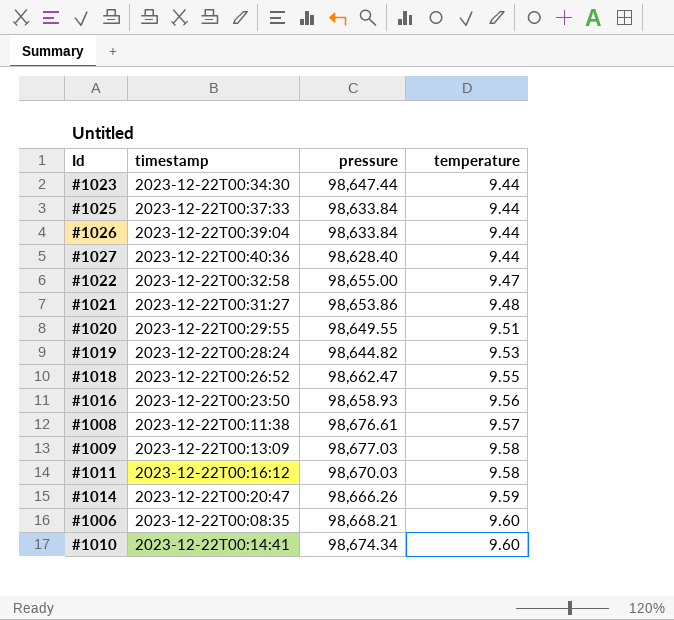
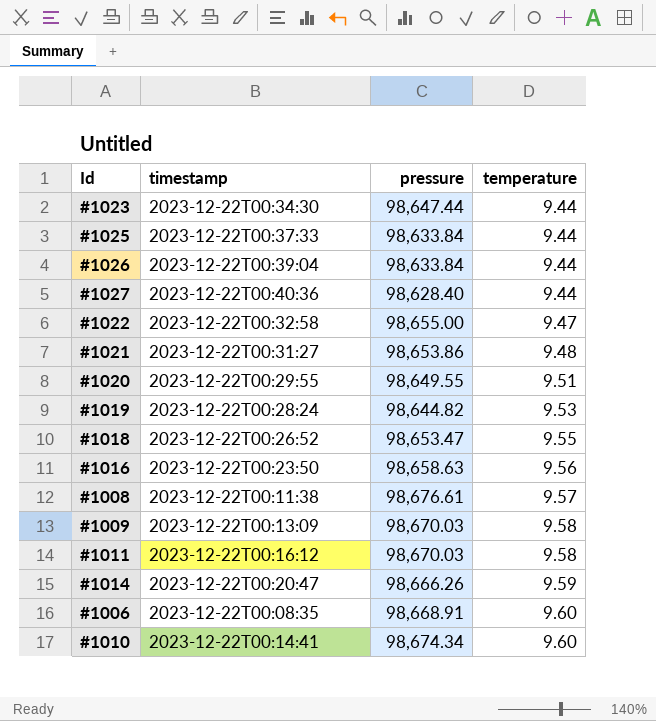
#1018 | pressure: 98,662.47 -> 98,653.47
#1016 | pressure: 98,658.93 -> 98,658.63
#1009 | pressure: 98,677.03 -> 98,670.03
#1006 | pressure: 98,668.21 -> 98,668.91

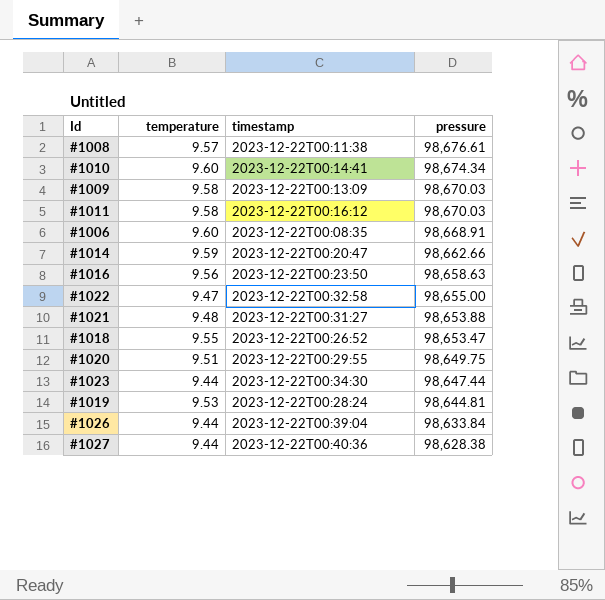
row order: temperature ascending -> pressure descending
column temperature | position: 4 -> 2
row #1025: 2023-12-22T00:37:33 | 98,633.84 | 9.44 -> none
#1014 | pressure: 98,666.26 -> 98,662.66
#1021 | pressure: 98,653.86 -> 98,653.88
#1020 | pressure: 98,649.55 -> 98,649.75
#1019 | pressure: 98,644.82 -> 98,644.81
#1027 | pressure: 98,628.40 -> 98,628.38

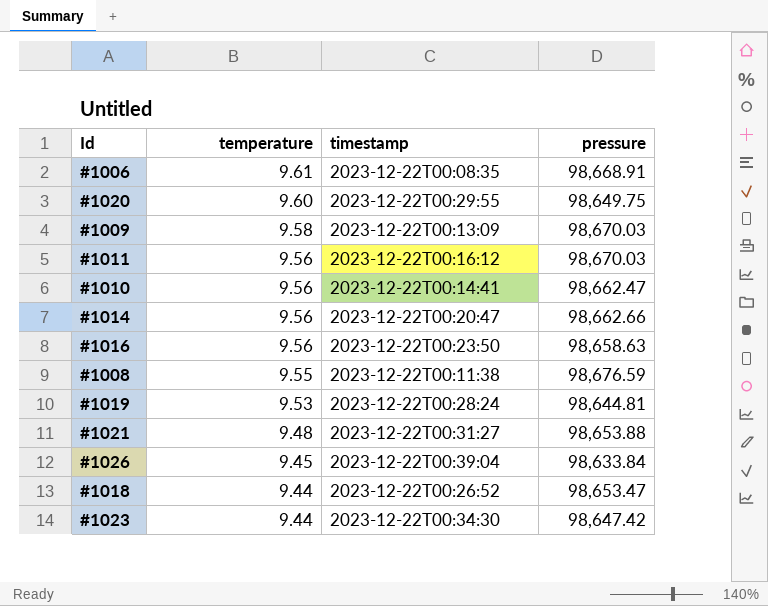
row order: pressure descending -> temperature descending
row #1022: 9.47 | 2023-12-22T00:32:58 | 98,655.00 -> none
row #1027: 9.44 | 2023-12-22T00:40:36 | 98,628.38 -> none
#1006 | temperature: 9.60 -> 9.61
#1020 | temperature: 9.51 -> 9.60
#1011 | temperature: 9.58 -> 9.56
#1010 | temperature: 9.60 -> 9.56
#1010 | pressure: 98,674.34 -> 98,662.47
#1014 | temperature: 9.59 -> 9.56
#1008 | temperature: 9.57 -> 9.55
#1008 | pressure: 98,676.61 -> 98,676.59
#1026 | temperature: 9.44 -> 9.45
#1018 | temperature: 9.55 -> 9.44
#1023 | pressure: 98,647.44 -> 98,647.42

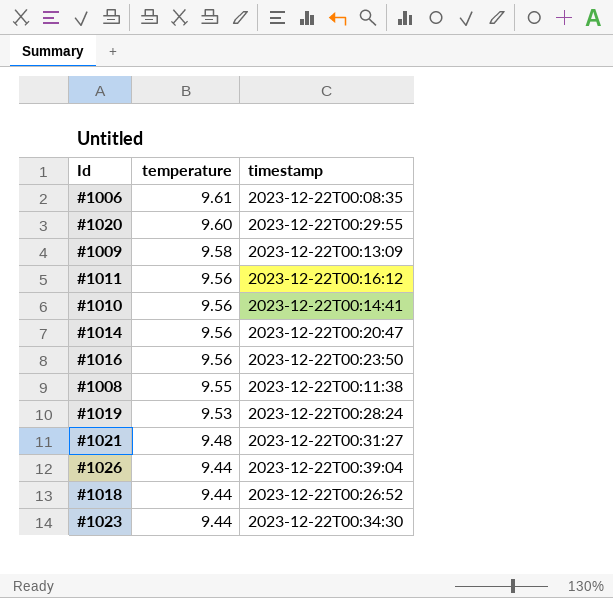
column pressure | position: 4 -> none
#1026 | temperature: 9.45 -> 9.44

